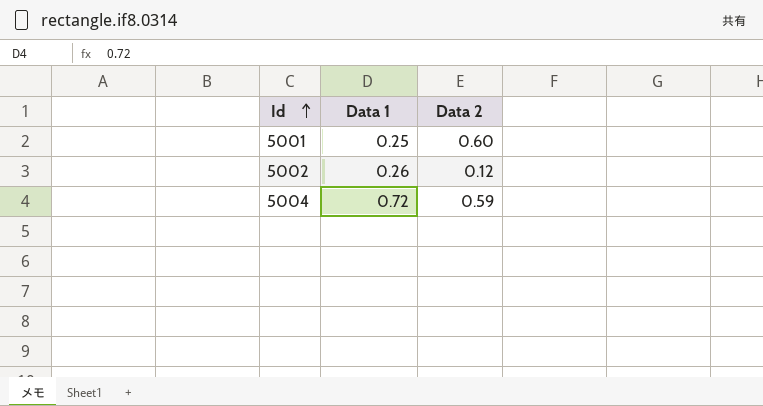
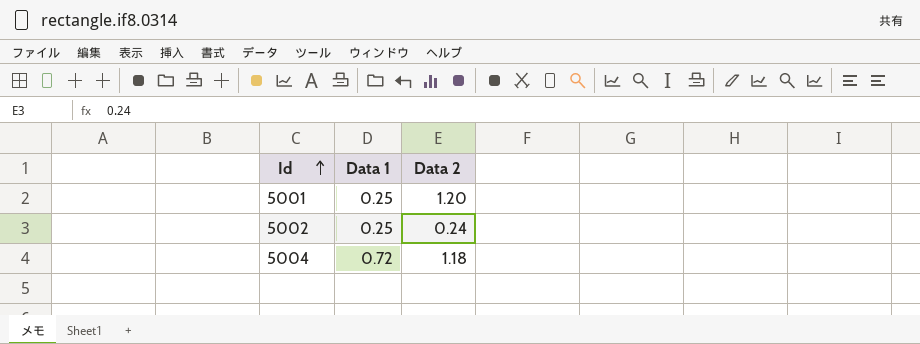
5001 | Data 2: 0.60 -> 1.20
5002 | Data 1: 0.26 -> 0.25
5002 | Data 2: 0.12 -> 0.24
5004 | Data 2: 0.59 -> 1.18

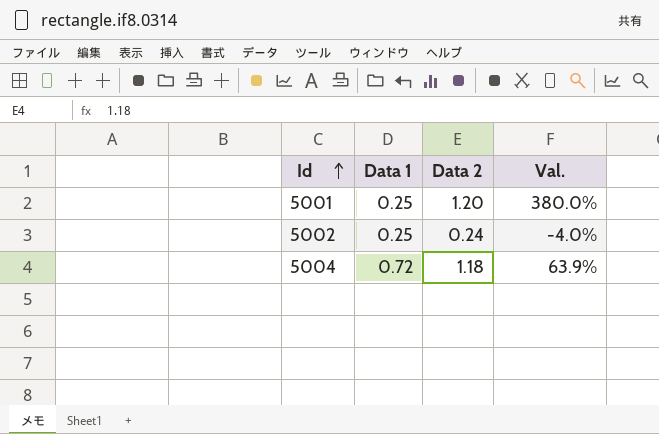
column Val. | formula: none -> ([Data 2] - [Data 1]) / [Data 1]

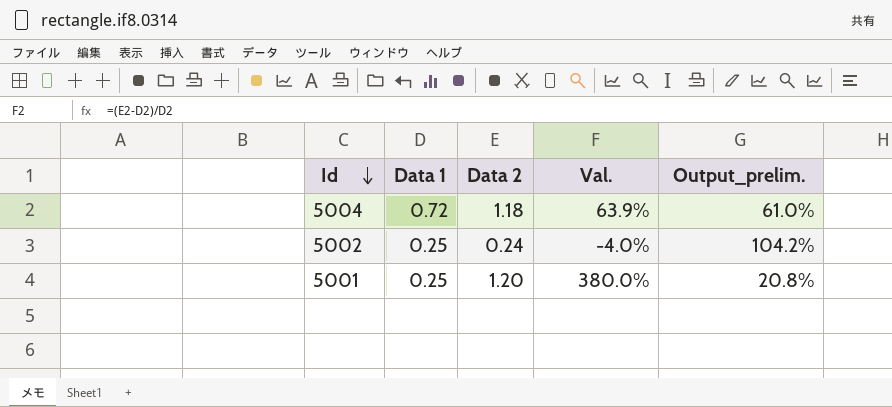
row order: Id ascending -> Id descending
column Output_prelim. | formula: none -> [Data 1] / [Data 2]

